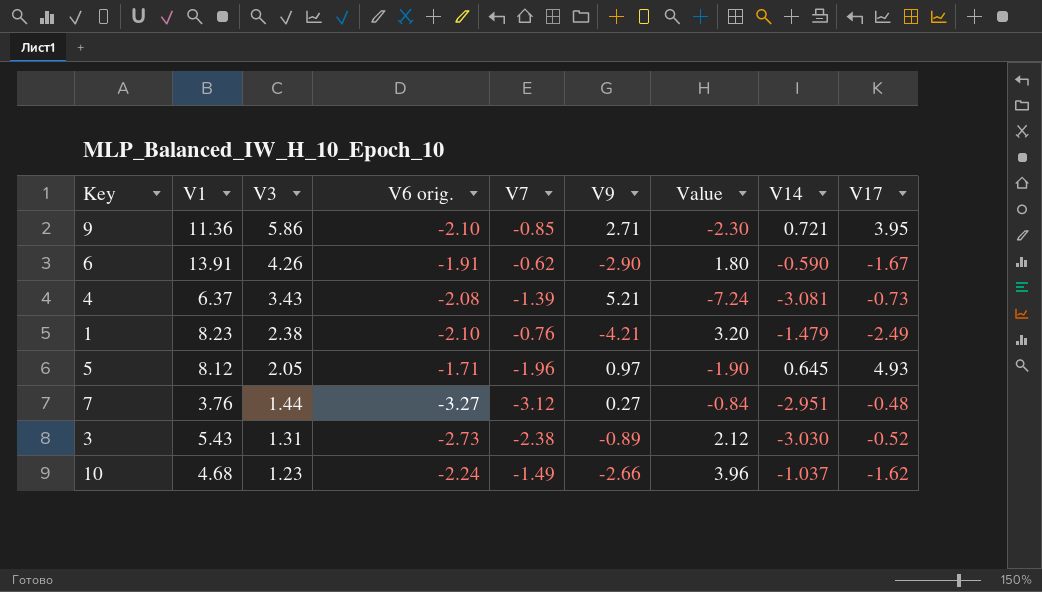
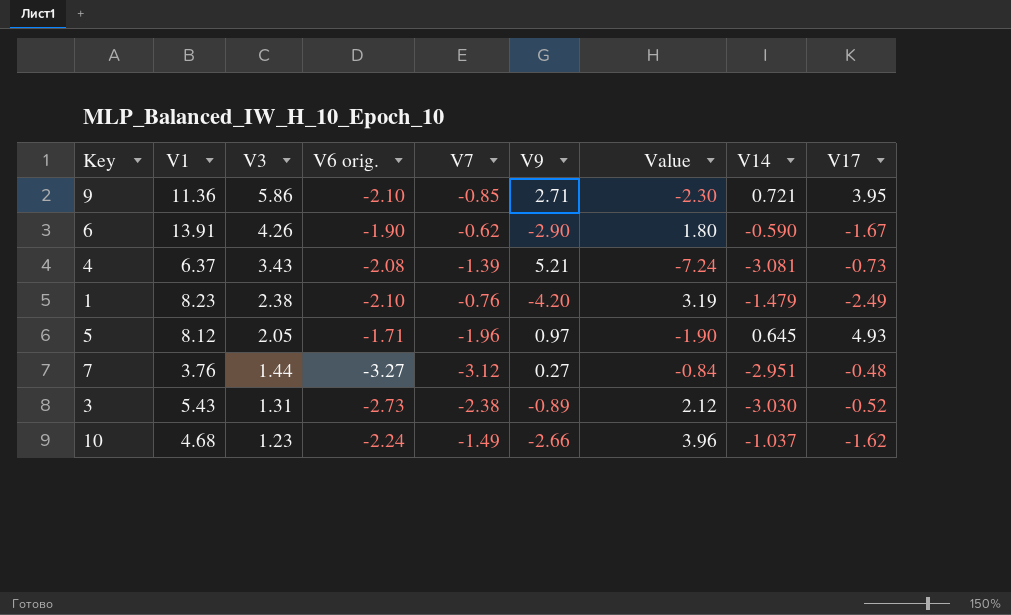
6 | V6 orig.: -1.91 -> -1.90
1 | V9: -4.21 -> -4.20
1 | Value: 3.20 -> 3.19

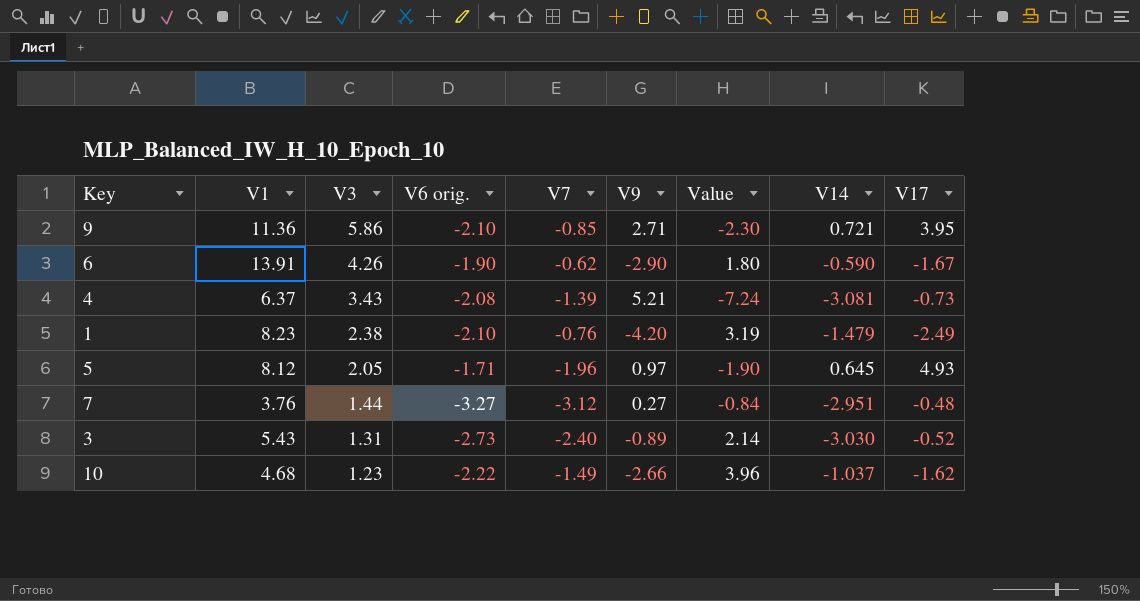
3 | V7: -2.38 -> -2.40
3 | Value: 2.12 -> 2.14
10 | V6 orig.: -2.24 -> -2.22

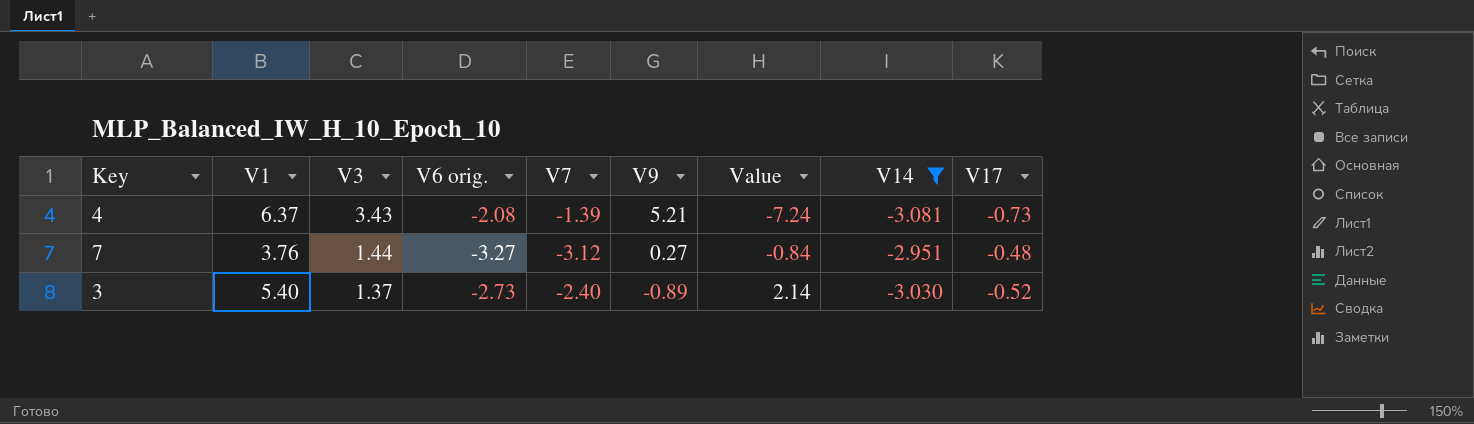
filter: none -> V14 <= -2.951
3 | V1: 5.43 -> 5.40
3 | V3: 1.31 -> 1.37

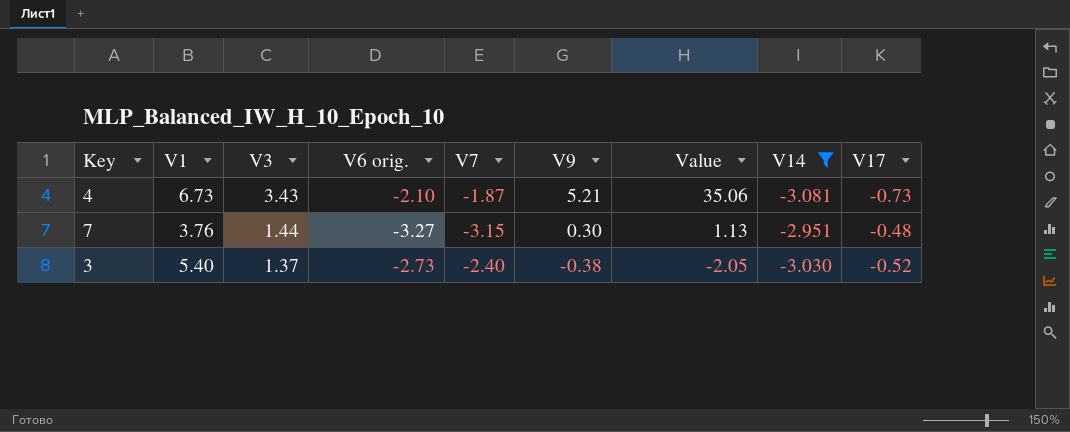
column Value | formula: [V7] * [V9] -> [V1] * [V9]
4 | V1: 6.37 -> 6.73
4 | V6 orig.: -2.08 -> -2.10
4 | V7: -1.39 -> -1.87
7 | V7: -3.12 -> -3.15
7 | V9: 0.27 -> 0.30
3 | V9: -0.89 -> -0.38

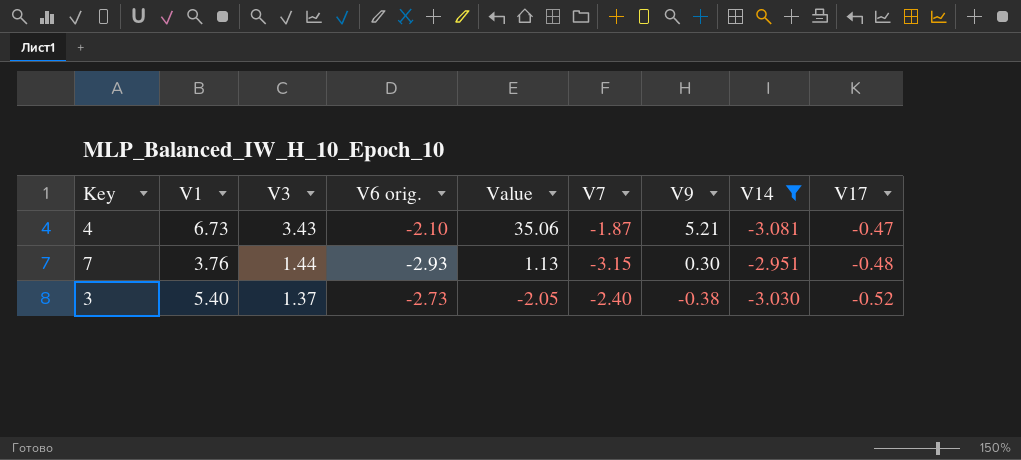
column Value | position: 7 -> 5
4 | V17: -0.73 -> -0.47
7 | V6 orig.: -3.27 -> -2.93

